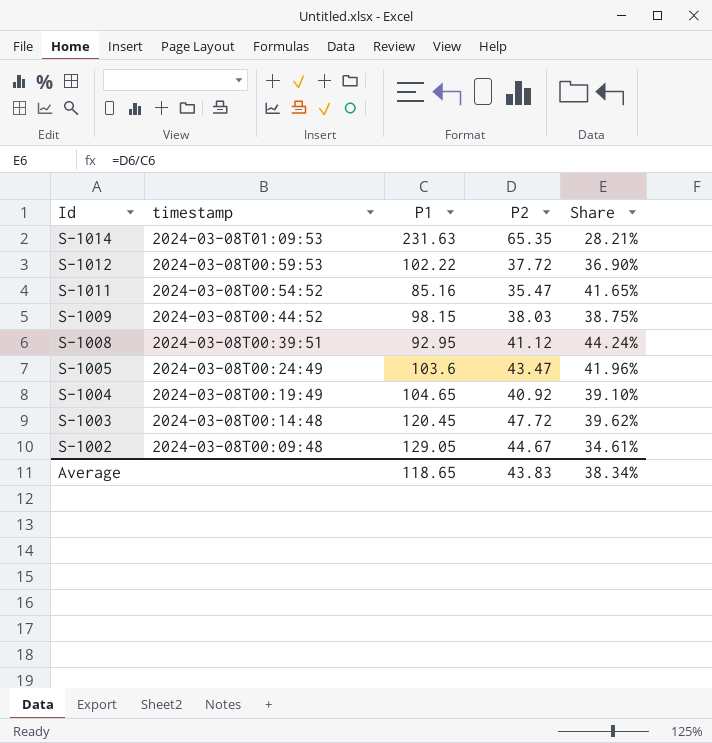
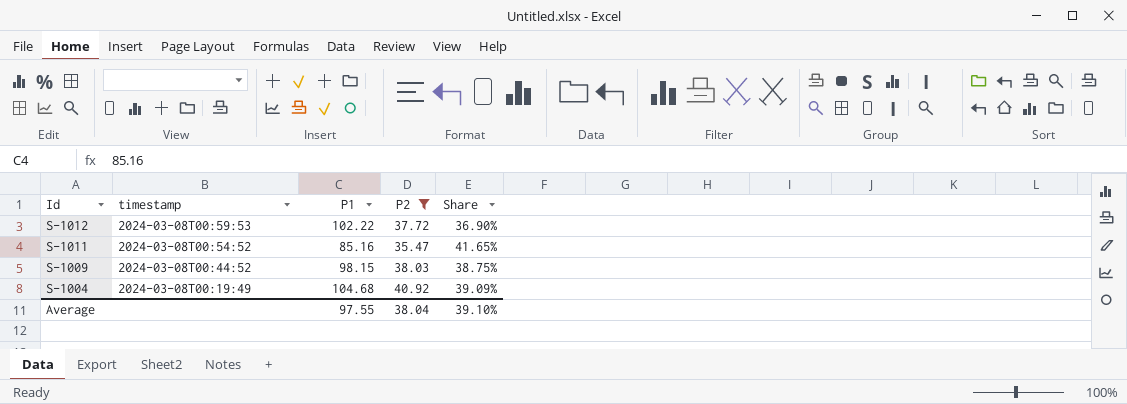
filter: none -> P2 <= 40.92
S-1004 | P1: 104.65 -> 104.68
S-1004 | Share: 39.10% -> 39.09%
Average | P1: 118.65 -> 97.55
Average | P2: 43.83 -> 38.04
Average | Share: 38.34% -> 39.10%

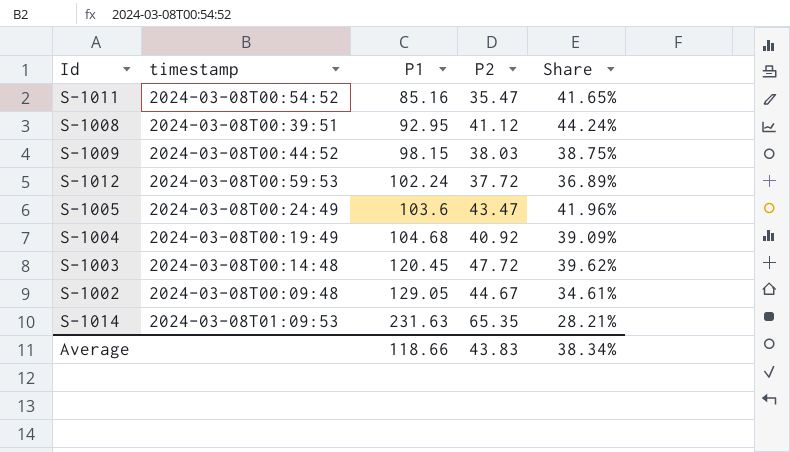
filter: P2 <= 40.92 -> none
row order: Id descending -> P1 ascending
S-1012 | P1: 102.22 -> 102.24
S-1012 | Share: 36.90% -> 36.89%
Average | P1: 97.55 -> 118.66
Average | P2: 38.04 -> 43.83
Average | Share: 39.10% -> 38.34%

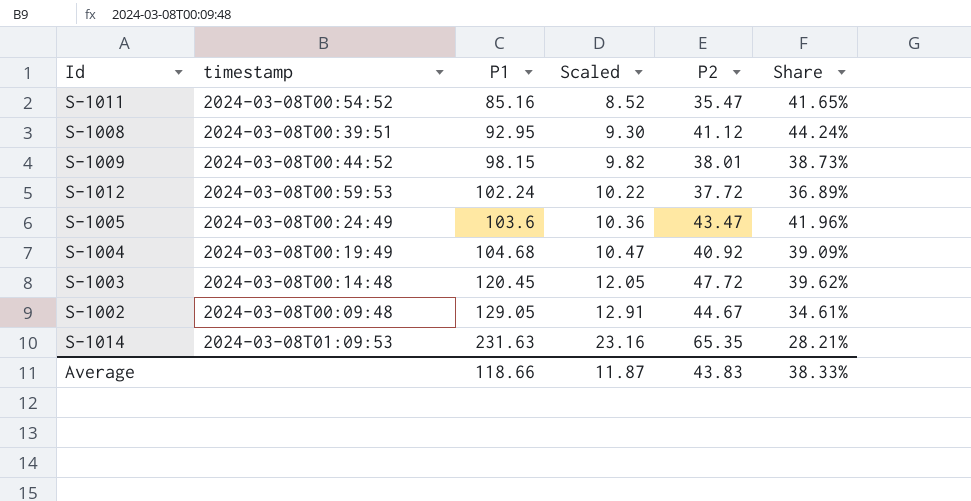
column Scaled | formula: none -> [P1] * 0.1
S-1009 | P2: 38.03 -> 38.01
S-1009 | Share: 38.75% -> 38.73%
Average | Share: 38.34% -> 38.33%

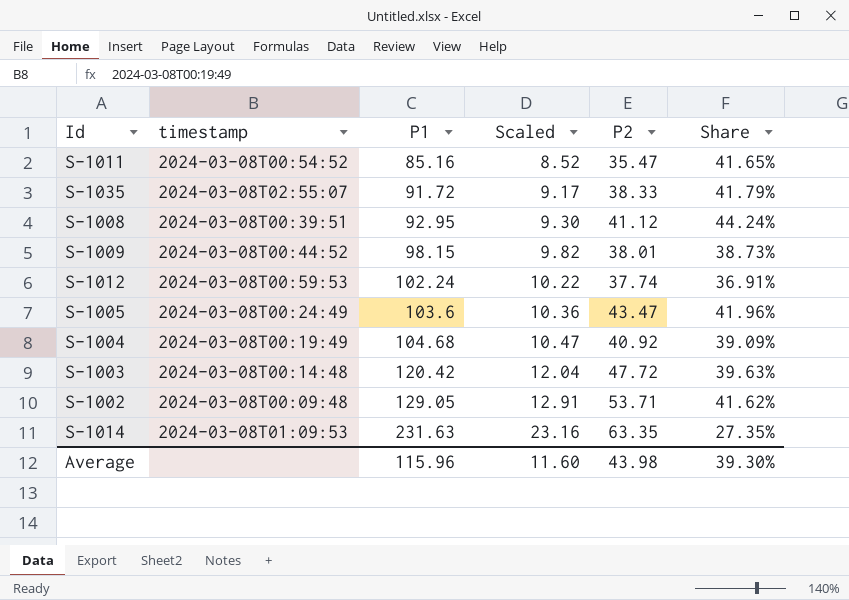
row S-1035: none -> 2024-03-08T02:55:07 | 91.72 | 9.17 | 38.33 | 41.79%
S-1012 | P2: 37.72 -> 37.74
S-1012 | Share: 36.89% -> 36.91%
S-1003 | P1: 120.45 -> 120.42
S-1003 | Scaled: 12.05 -> 12.04
S-1003 | Share: 39.62% -> 39.63%
S-1002 | P2: 44.67 -> 53.71
S-1002 | Share: 34.61% -> 41.62%
S-1014 | P2: 65.35 -> 63.35
S-1014 | Share: 28.21% -> 27.35%
Average | P1: 118.66 -> 115.96
Average | Scaled: 11.87 -> 11.60
Average | P2: 43.83 -> 43.98
Average | Share: 38.33% -> 39.30%

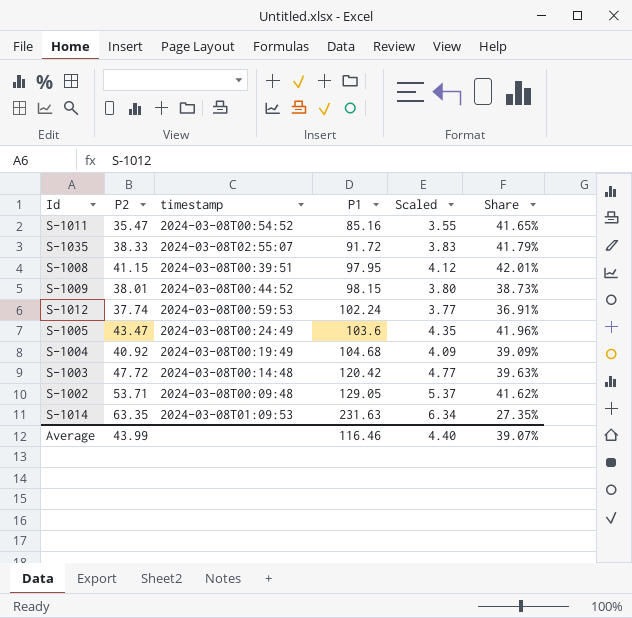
column P2 | position: 5 -> 2
column Scaled | formula: [P1] * 0.1 -> [P2] * 0.1
S-1008 | P2: 41.12 -> 41.15
S-1008 | P1: 92.95 -> 97.95
S-1008 | Share: 44.24% -> 42.01%
Average | P2: 43.98 -> 43.99
Average | P1: 115.96 -> 116.46
Average | Scaled: 11.60 -> 4.40
Average | Share: 39.30% -> 39.07%

